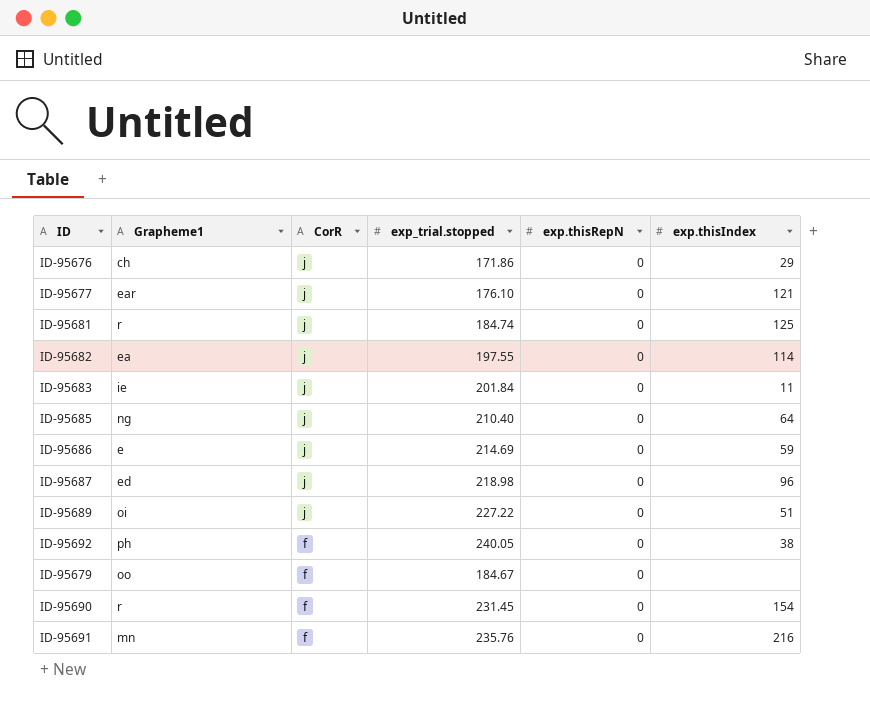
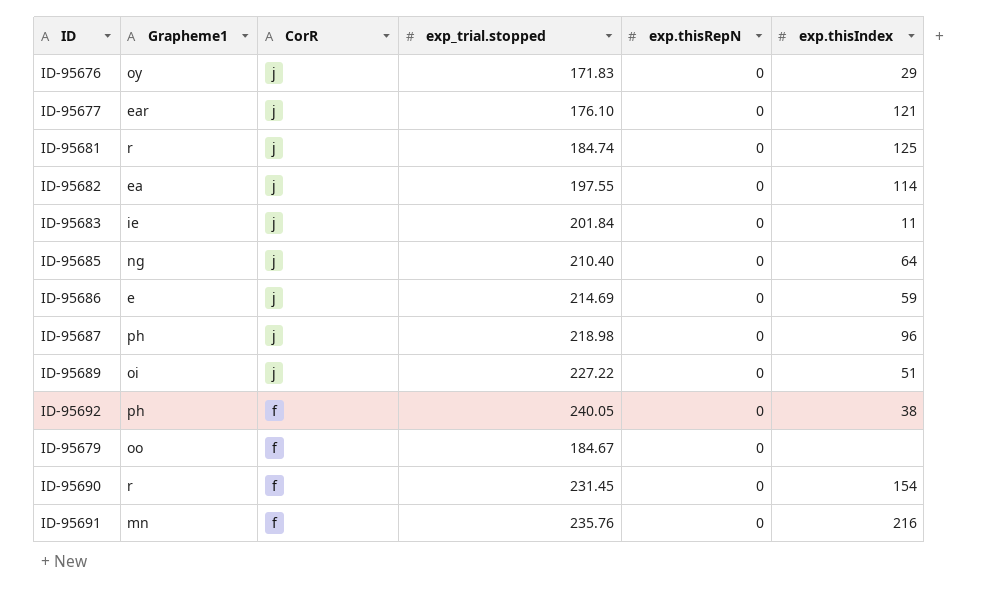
ID-95676 | Grapheme1: ch -> oy
ID-95676 | exp_trial.stopped: 171.86 -> 171.83
ID-95687 | Grapheme1: ed -> ph

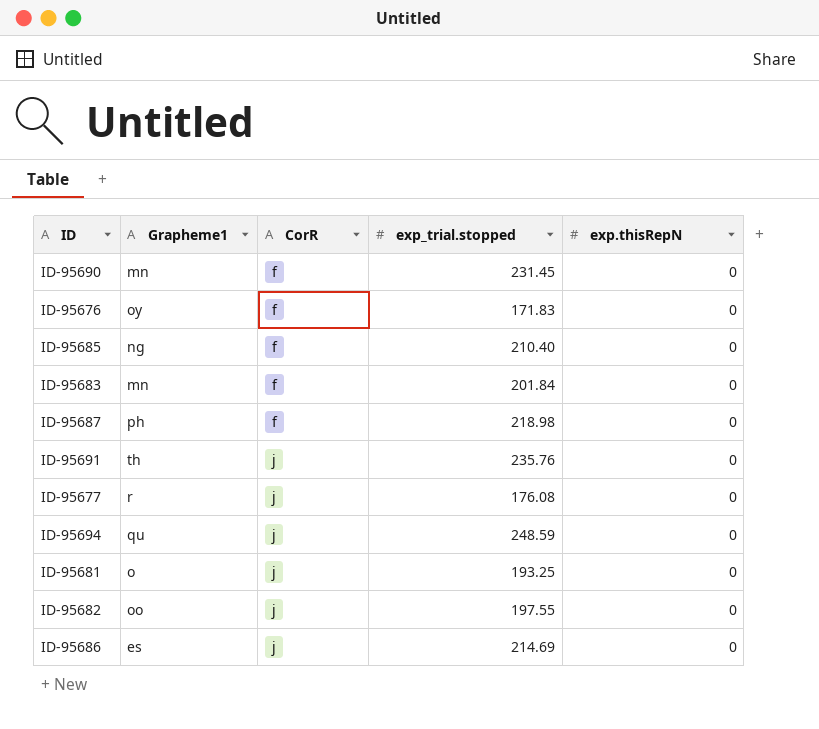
row order: CorR descending -> CorR ascending
column exp.thisIndex | position: 6 -> none
row ID-95689: oi | j | 227.22 | 0 | 51 -> none
row ID-95692: ph | f | 240.05 | 0 | 38 -> none
row ID-95679: oo | f | 184.67 | 0 | none -> none
ID-95690 | Grapheme1: r -> mn
ID-95676 | CorR: j -> f
ID-95685 | CorR: j -> f
ID-95683 | Grapheme1: ie -> mn
ID-95683 | CorR: j -> f
ID-95687 | CorR: j -> f
ID-95691 | Grapheme1: mn -> th
ID-95691 | CorR: f -> j
ID-95677 | Grapheme1: ear -> r
ID-95677 | exp_trial.stopped: 176.10 -> 176.08
row ID-95694: none -> qu | j | 248.59 | 0
ID-95681 | Grapheme1: r -> o
ID-95681 | exp_trial.stopped: 184.74 -> 193.25
ID-95682 | Grapheme1: ea -> oo
ID-95686 | Grapheme1: e -> es

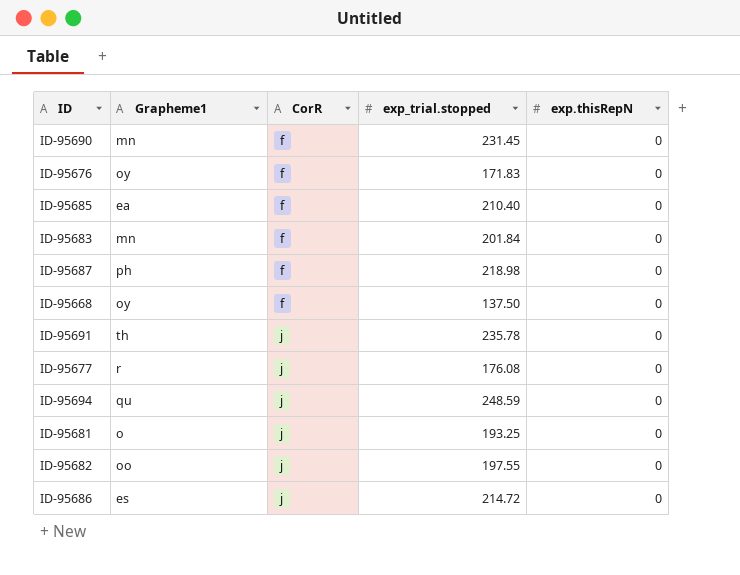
ID-95685 | Grapheme1: ng -> ea
row ID-95668: none -> oy | f | 137.50 | 0
ID-95691 | exp_trial.stopped: 235.76 -> 235.78
ID-95686 | exp_trial.stopped: 214.69 -> 214.72

